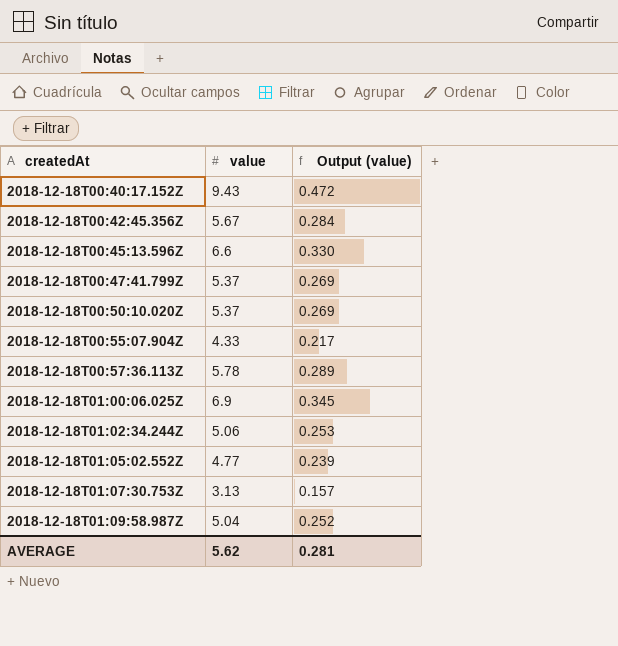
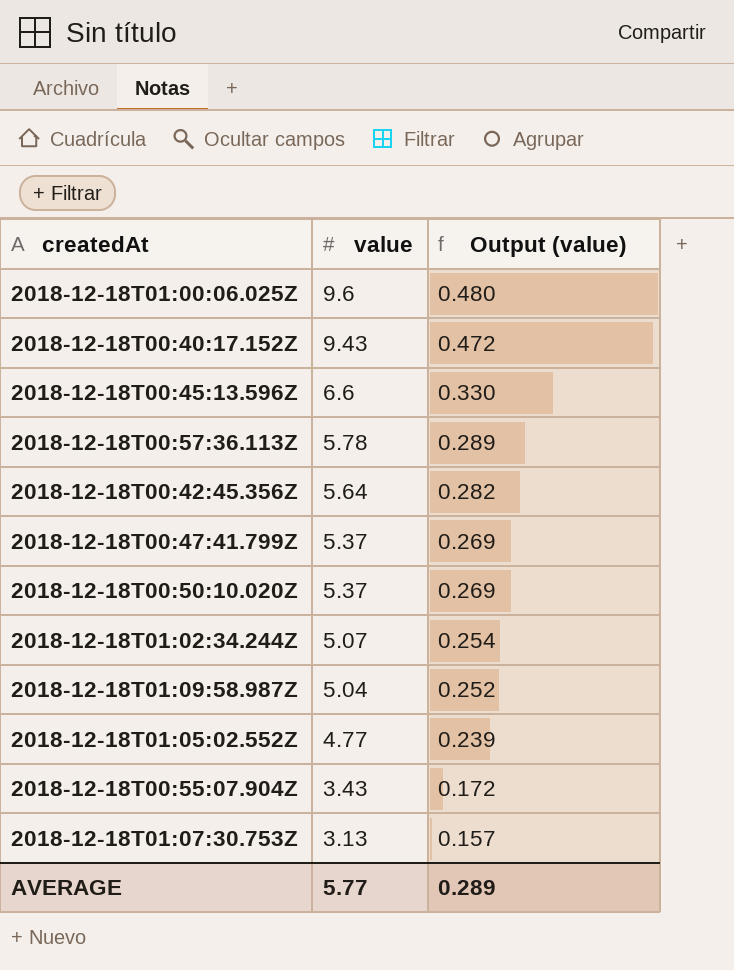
row order: createdAt ascending -> value descending
2018-12-18T01:00:06.025Z | value: 6.9 -> 9.6
2018-12-18T01:00:06.025Z | Output (value): 0.345 -> 0.480
2018-12-18T00:42:45.356Z | value: 5.67 -> 5.64
2018-12-18T00:42:45.356Z | Output (value): 0.284 -> 0.282
2018-12-18T01:02:34.244Z | value: 5.06 -> 5.07
2018-12-18T01:02:34.244Z | Output (value): 0.253 -> 0.254
2018-12-18T00:55:07.904Z | value: 4.33 -> 3.43
2018-12-18T00:55:07.904Z | Output (value): 0.217 -> 0.172
AVERAGE | value: 5.62 -> 5.77
AVERAGE | Output (value): 0.281 -> 0.289

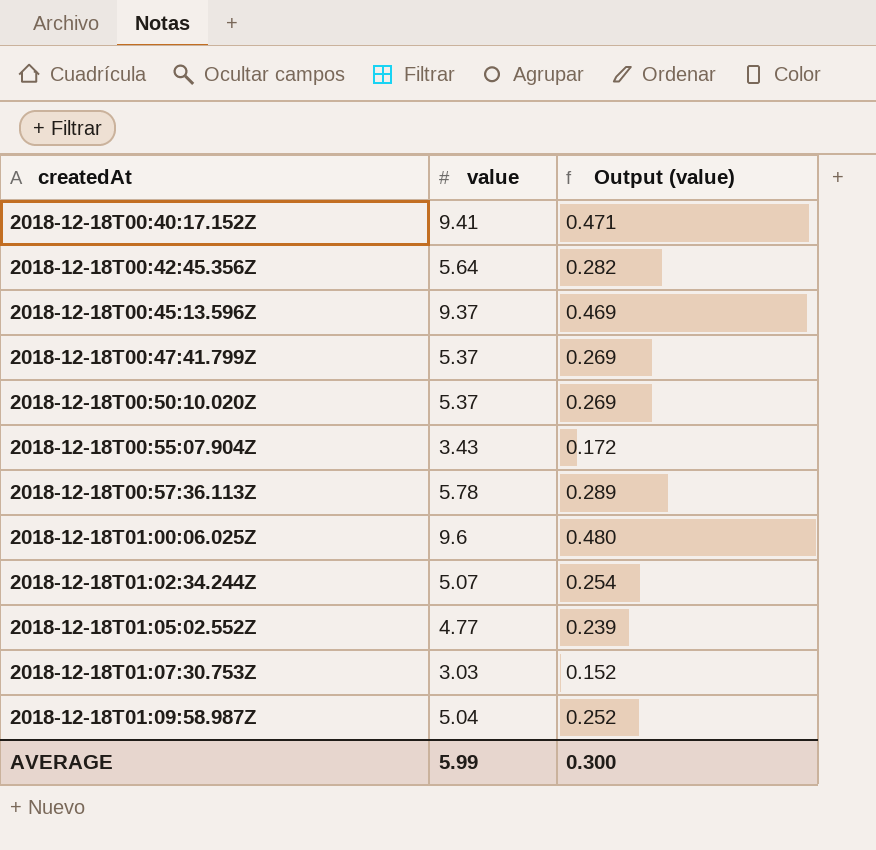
row order: value descending -> createdAt ascending
2018-12-18T00:40:17.152Z | value: 9.43 -> 9.41
2018-12-18T00:40:17.152Z | Output (value): 0.472 -> 0.471
2018-12-18T00:45:13.596Z | value: 6.6 -> 9.37
2018-12-18T00:45:13.596Z | Output (value): 0.330 -> 0.469
2018-12-18T01:07:30.753Z | value: 3.13 -> 3.03
2018-12-18T01:07:30.753Z | Output (value): 0.157 -> 0.152
AVERAGE | value: 5.77 -> 5.99
AVERAGE | Output (value): 0.289 -> 0.300

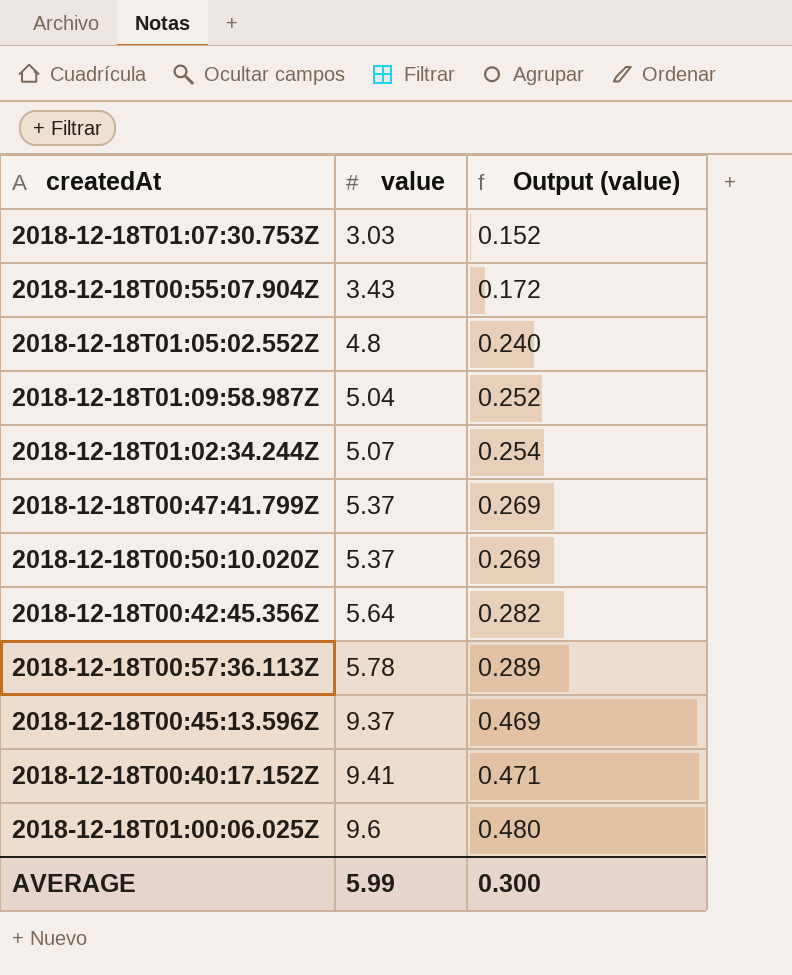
row order: createdAt ascending -> value ascending
2018-12-18T01:05:02.552Z | value: 4.77 -> 4.8
2018-12-18T01:05:02.552Z | Output (value): 0.239 -> 0.240

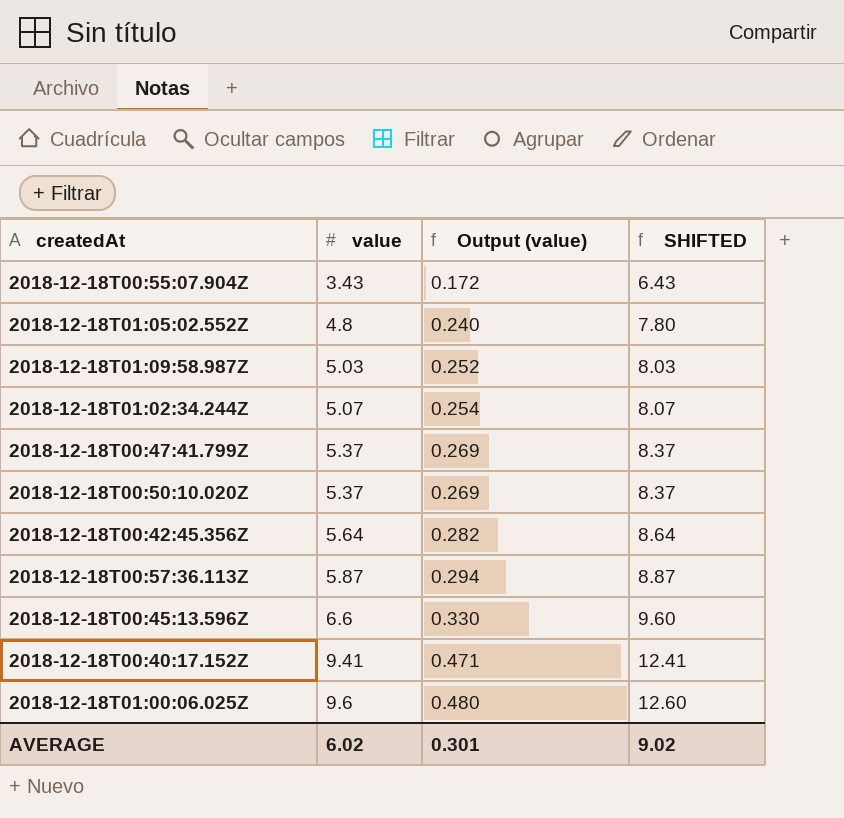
column SHIFTED | formula: none -> [value] + 3
row 2018-12-18T01:07:30.753Z: 3.03 | 0.152 -> none
2018-12-18T01:09:58.987Z | value: 5.04 -> 5.03
2018-12-18T00:57:36.113Z | value: 5.78 -> 5.87
2018-12-18T00:57:36.113Z | Output (value): 0.289 -> 0.294
2018-12-18T00:45:13.596Z | value: 9.37 -> 6.6
2018-12-18T00:45:13.596Z | Output (value): 0.469 -> 0.330
AVERAGE | value: 5.99 -> 6.02
AVERAGE | Output (value): 0.300 -> 0.301

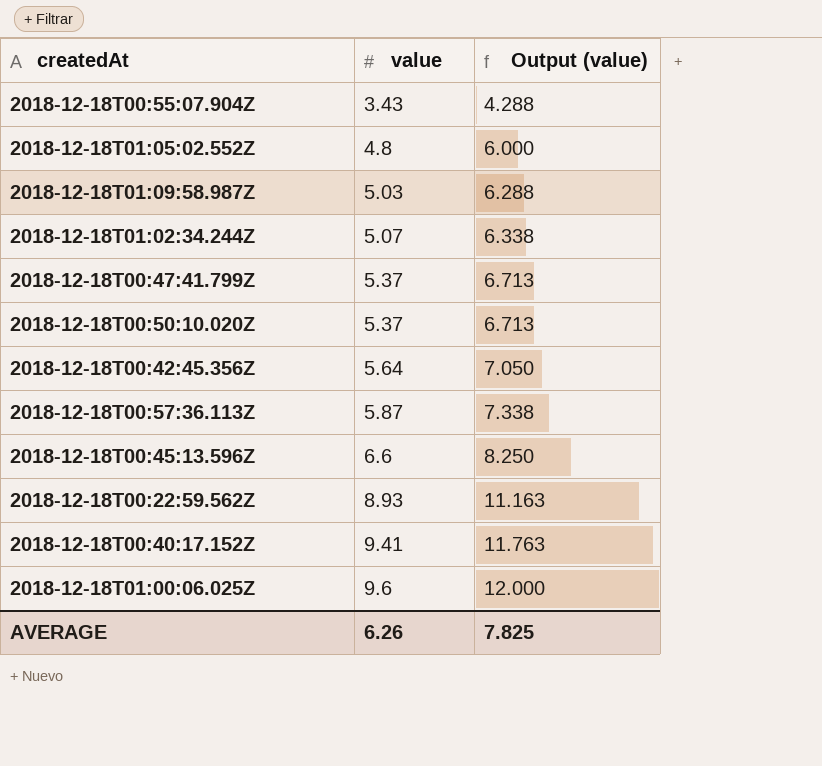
column SHIFTED | formula: [value] + 3 -> none
column Output (value) | formula: [value] * 0.05 -> [value] * 1.25
row 2018-12-18T00:22:59.562Z: none -> 8.93 | 11.163
AVERAGE | value: 6.02 -> 6.26
AVERAGE | Output (value): 0.301 -> 7.825

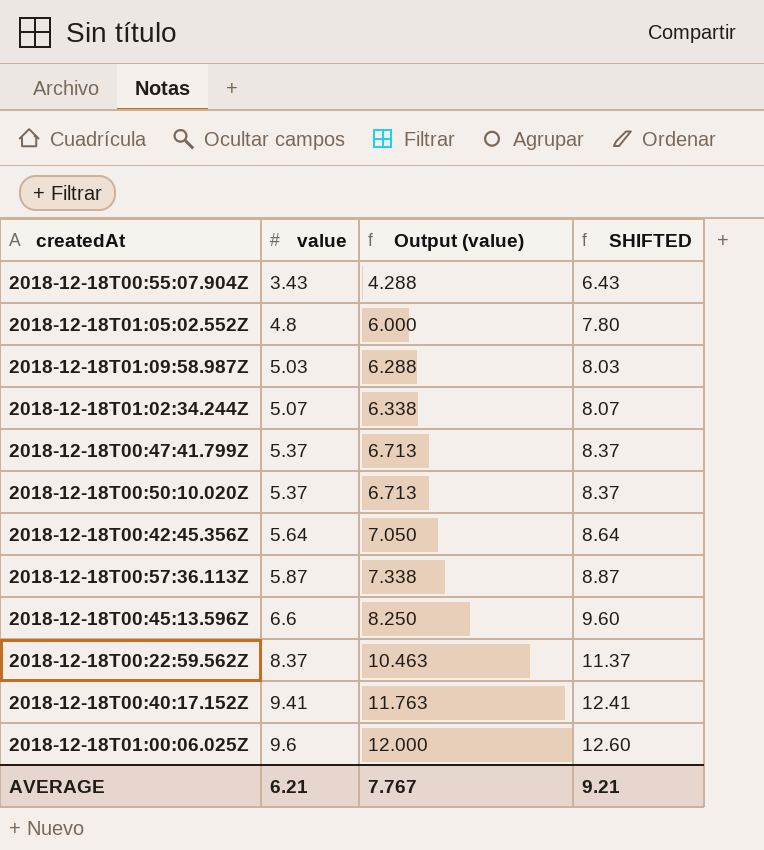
column SHIFTED | formula: none -> [value] + 3
2018-12-18T00:22:59.562Z | value: 8.93 -> 8.37
2018-12-18T00:22:59.562Z | Output (value): 11.163 -> 10.463
AVERAGE | value: 6.26 -> 6.21
AVERAGE | Output (value): 7.825 -> 7.767

